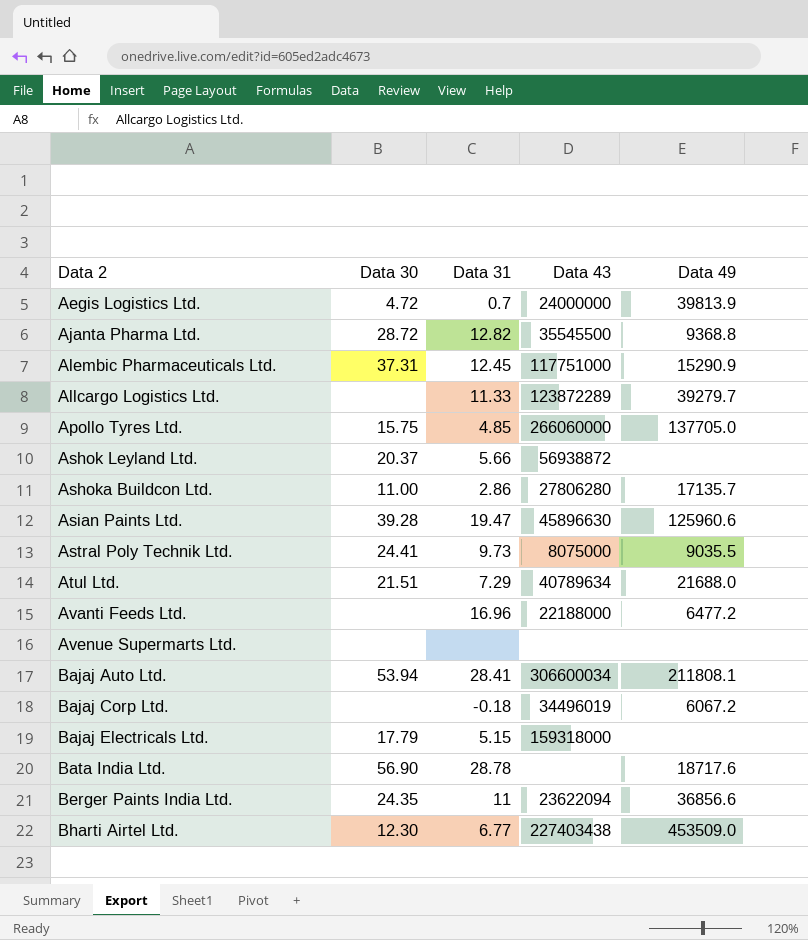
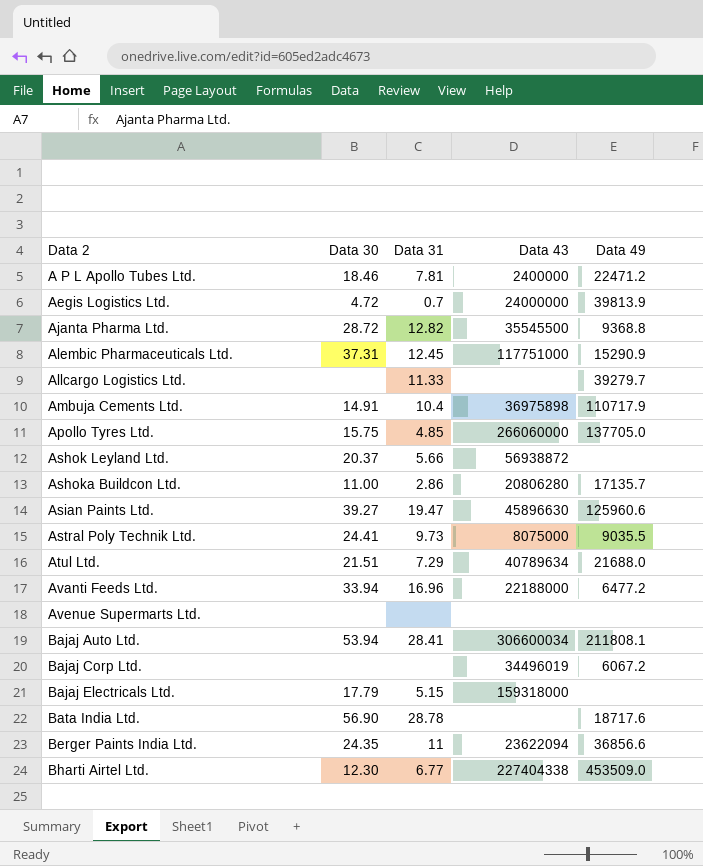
row A P L Apollo Tubes Ltd.: none -> 18.46 | 7.81 | 2400000 | 22471.2
Allcargo Logistics Ltd. | Data 43: 123872289 -> none
row Ambuja Cements Ltd.: none -> 14.91 | 10.4 | 36975898 | 110717.9
Ashoka Buildcon Ltd. | Data 43: 27806280 -> 20806280
Asian Paints Ltd. | Data 30: 39.28 -> 39.27
Avanti Feeds Ltd. | Data 30: none -> 33.94
Bajaj Corp Ltd. | Data 31: -0.18 -> none
Bharti Airtel Ltd. | Data 43: 227403438 -> 227404338

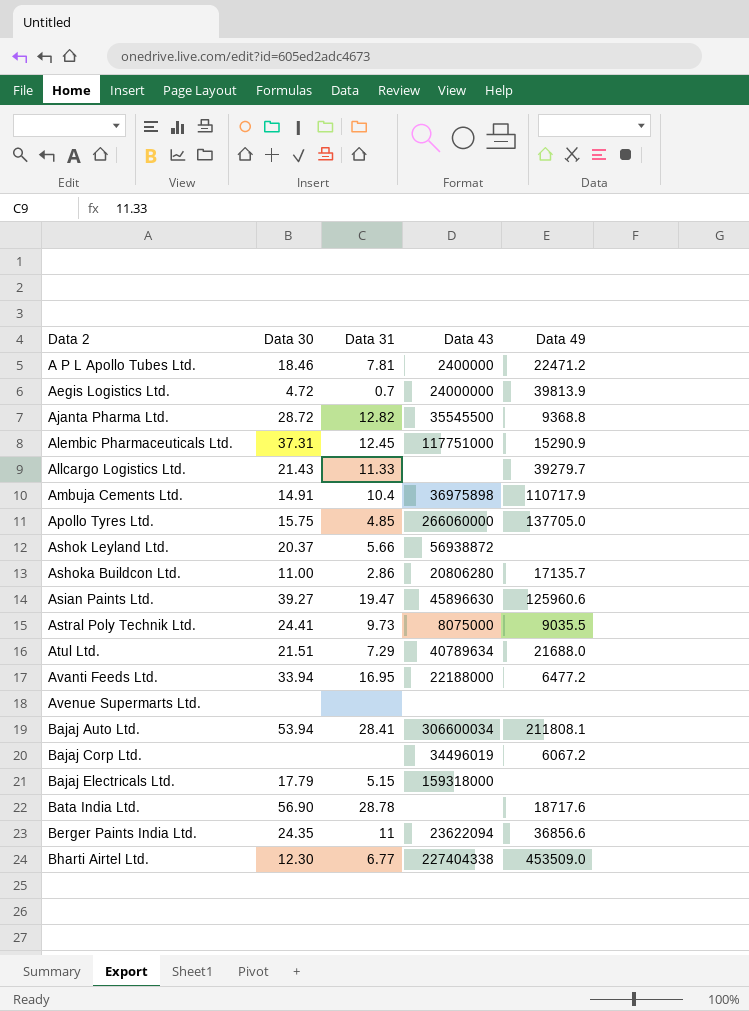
Allcargo Logistics Ltd. | Data 30: none -> 21.43
Avanti Feeds Ltd. | Data 31: 16.96 -> 16.95

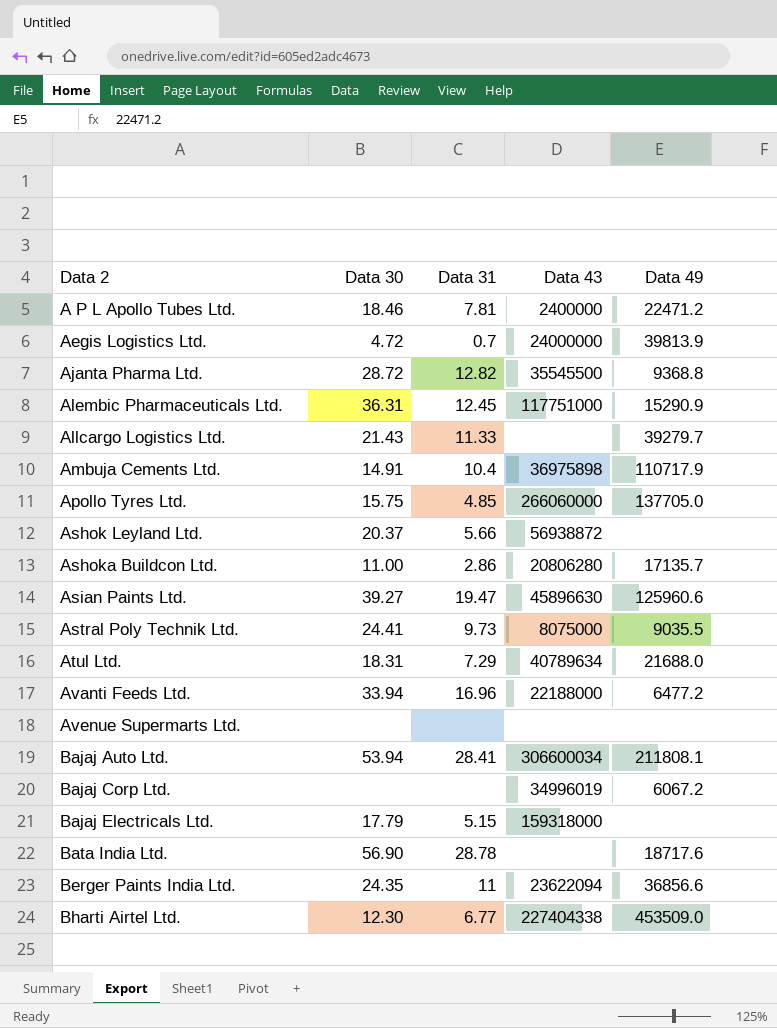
Alembic Pharmaceuticals Ltd. | Data 30: 37.31 -> 36.31
Atul Ltd. | Data 30: 21.51 -> 18.31
Avanti Feeds Ltd. | Data 31: 16.95 -> 16.96
Bajaj Corp Ltd. | Data 43: 34496019 -> 34996019

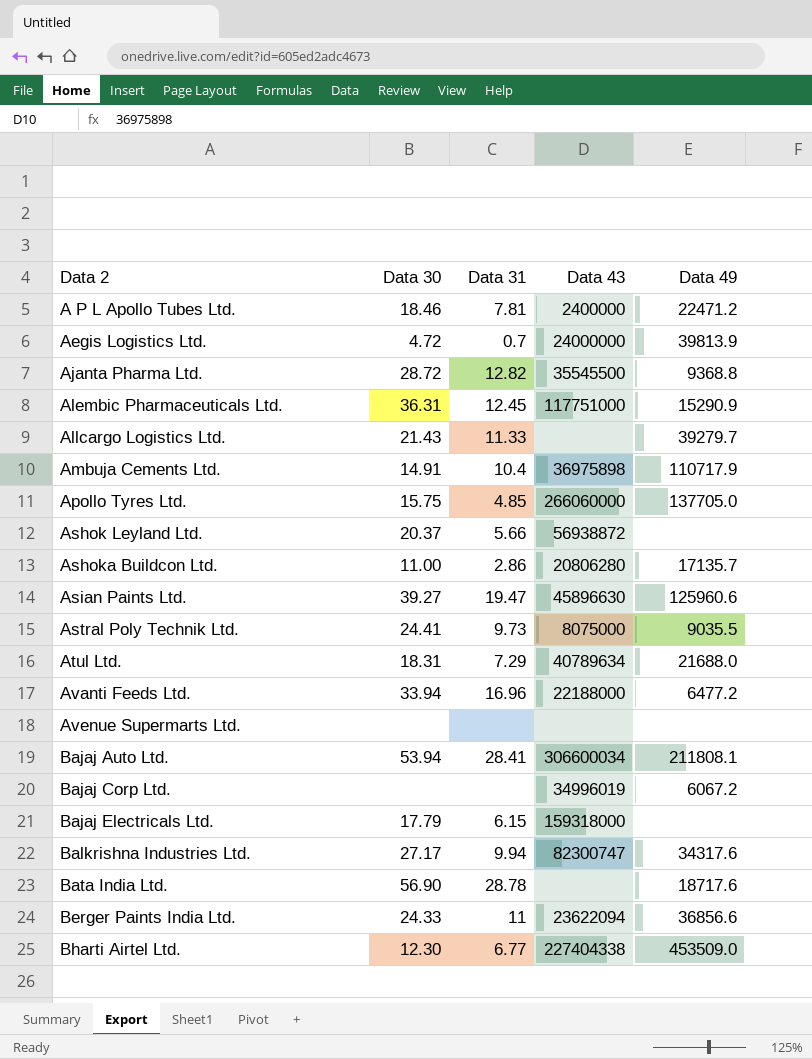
Bajaj Electricals Ltd. | Data 31: 5.15 -> 6.15
row Balkrishna Industries Ltd.: none -> 27.17 | 9.94 | 82300747 | 34317.6
Berger Paints India Ltd. | Data 30: 24.35 -> 24.33

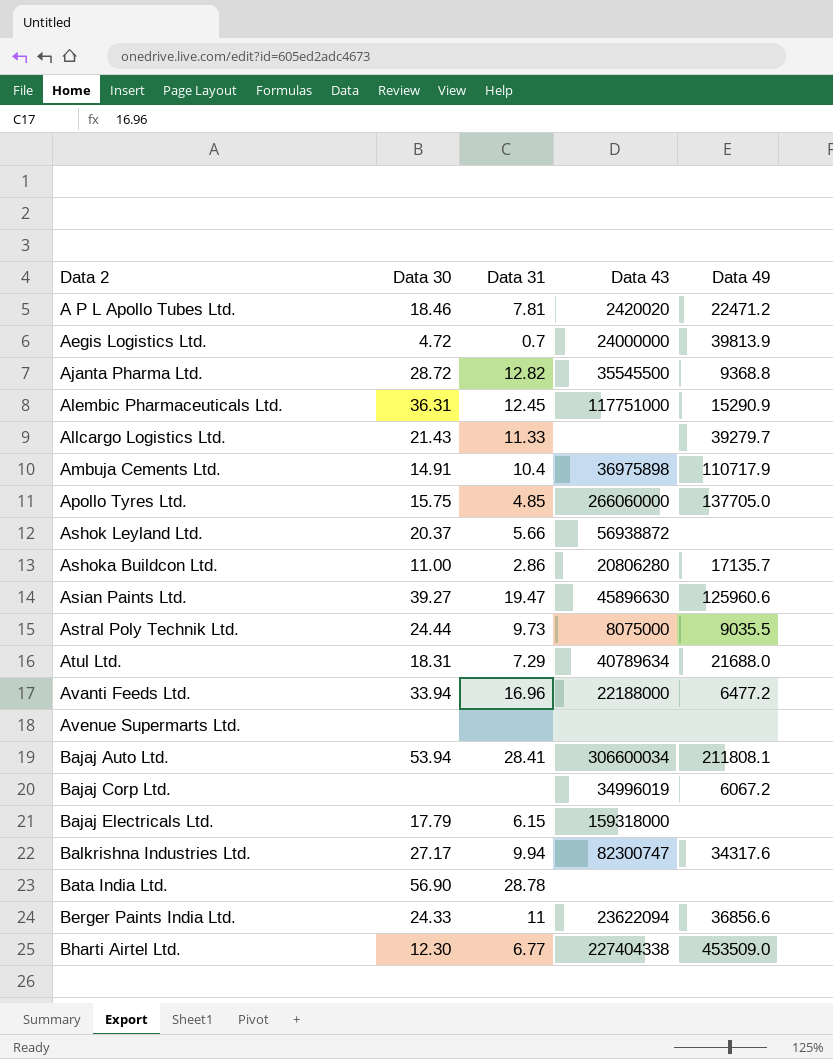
A P L Apollo Tubes Ltd. | Data 43: 2400000 -> 2420020
Astral Poly Technik Ltd. | Data 30: 24.41 -> 24.44
Bata India Ltd. | Data 49: 18717.6 -> none

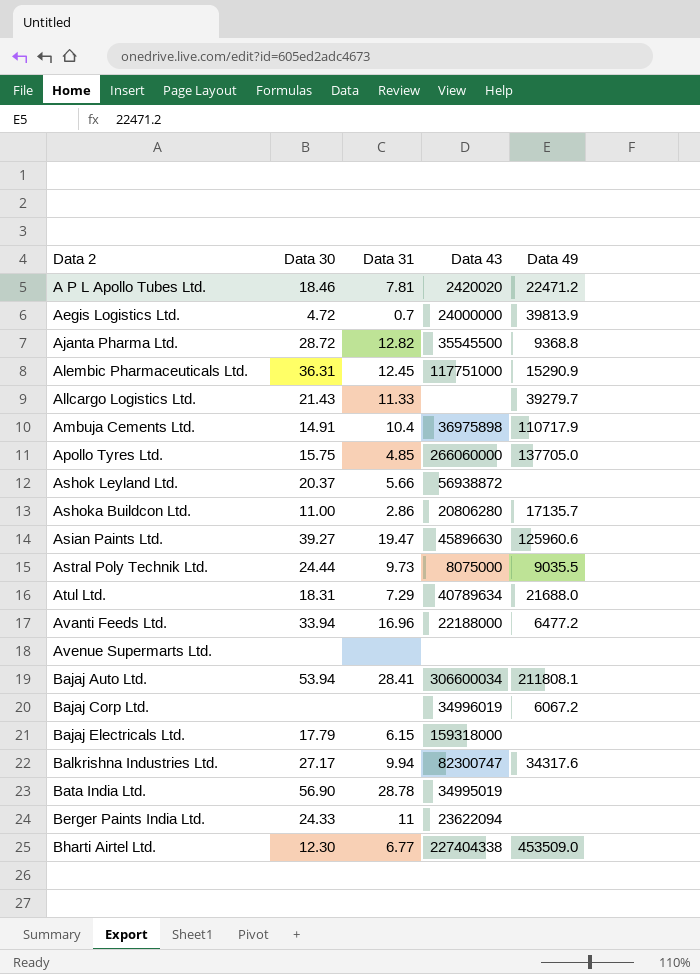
Bata India Ltd. | Data 43: none -> 34995019
Berger Paints India Ltd. | Data 49: 36856.6 -> none

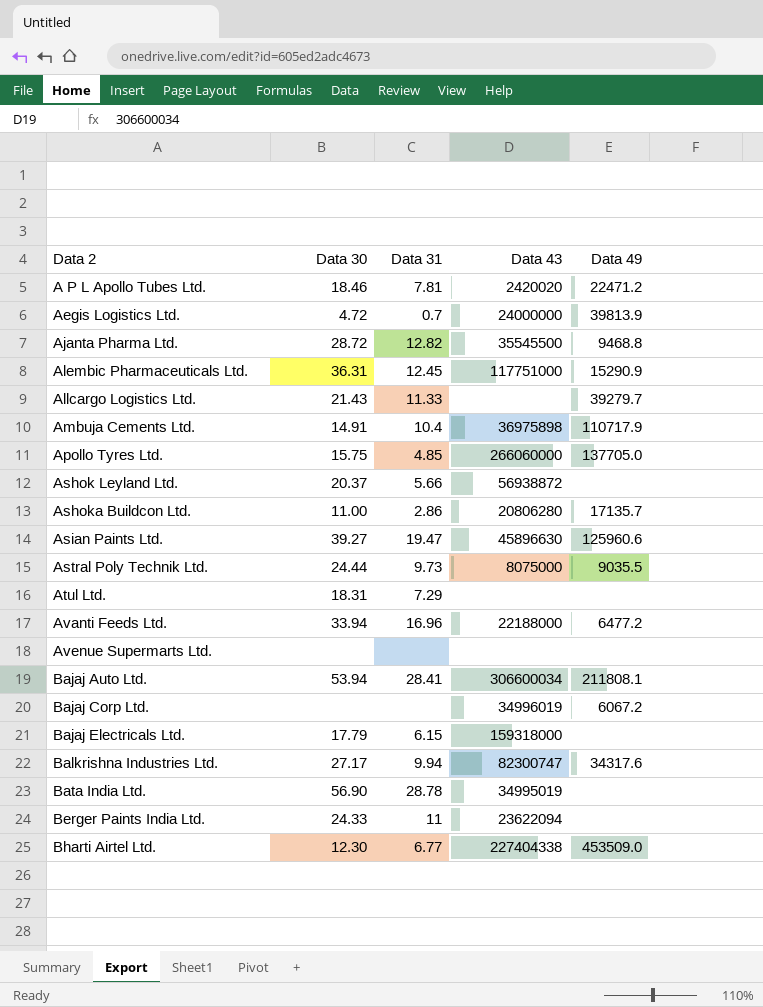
Ajanta Pharma Ltd. | Data 49: 9368.8 -> 9468.8
Atul Ltd. | Data 43: 40789634 -> none
Atul Ltd. | Data 49: 21688.0 -> none

